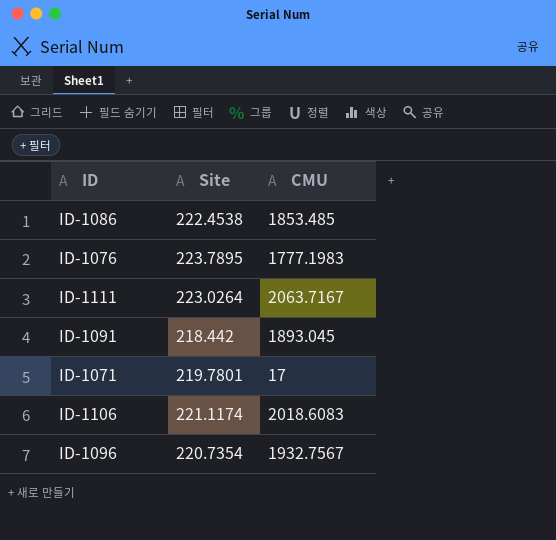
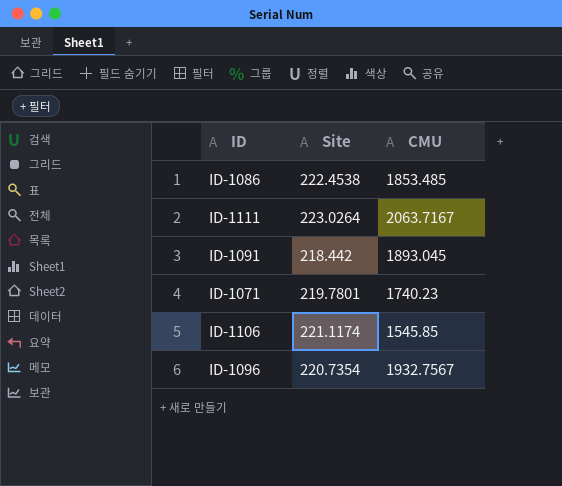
row ID-1076: 223.7895 | 1777.1983 -> none
ID-1071 | CMU: 17 -> 1740.23
ID-1106 | CMU: 2018.6083 -> 1545.85

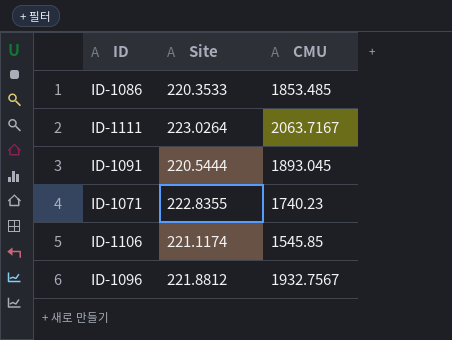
ID-1086 | Site: 222.4538 -> 220.3533
ID-1091 | Site: 218.442 -> 220.5444
ID-1071 | Site: 219.7801 -> 222.8355
ID-1096 | Site: 220.7354 -> 221.8812

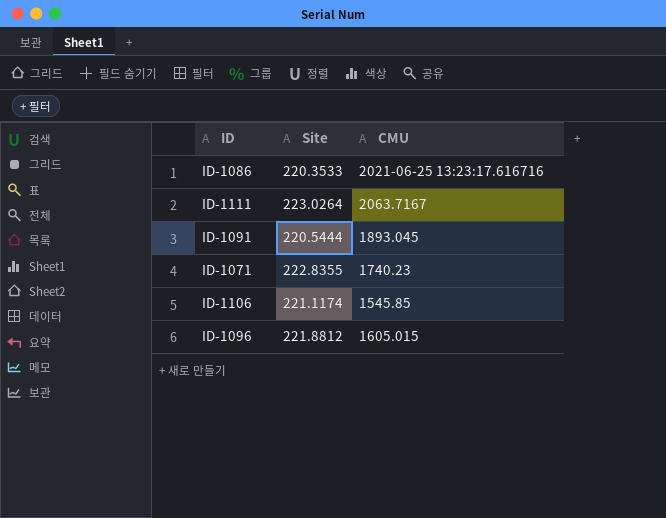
ID-1086 | CMU: 1853.485 -> 2021-06-25 13:23:17.616716
ID-1096 | CMU: 1932.7567 -> 1605.015

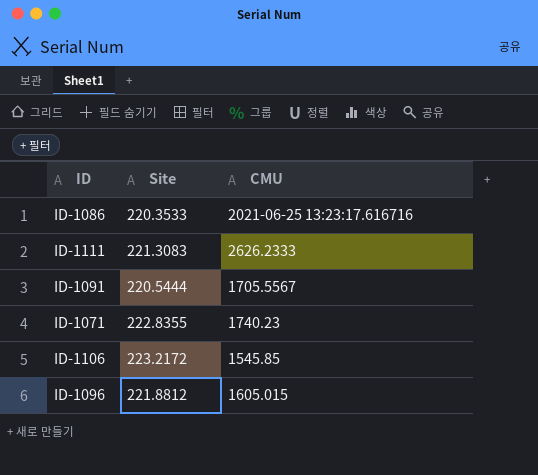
ID-1111 | Site: 223.0264 -> 221.3083
ID-1111 | CMU: 2063.7167 -> 2626.2333
ID-1091 | CMU: 1893.045 -> 1705.5567
ID-1106 | Site: 221.1174 -> 223.2172

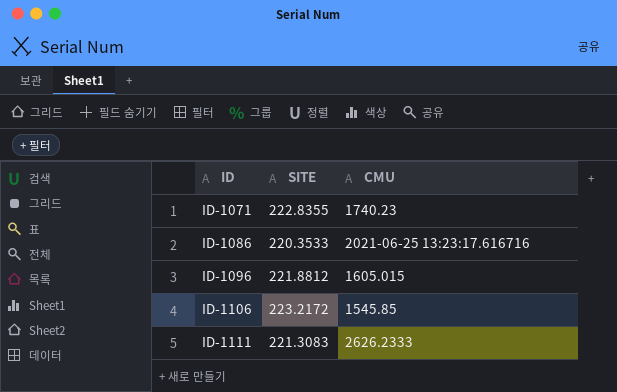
row order: none -> ID ascending
column name: Site -> SITE
row ID-1091: 220.5444 | 1705.5567 -> none

